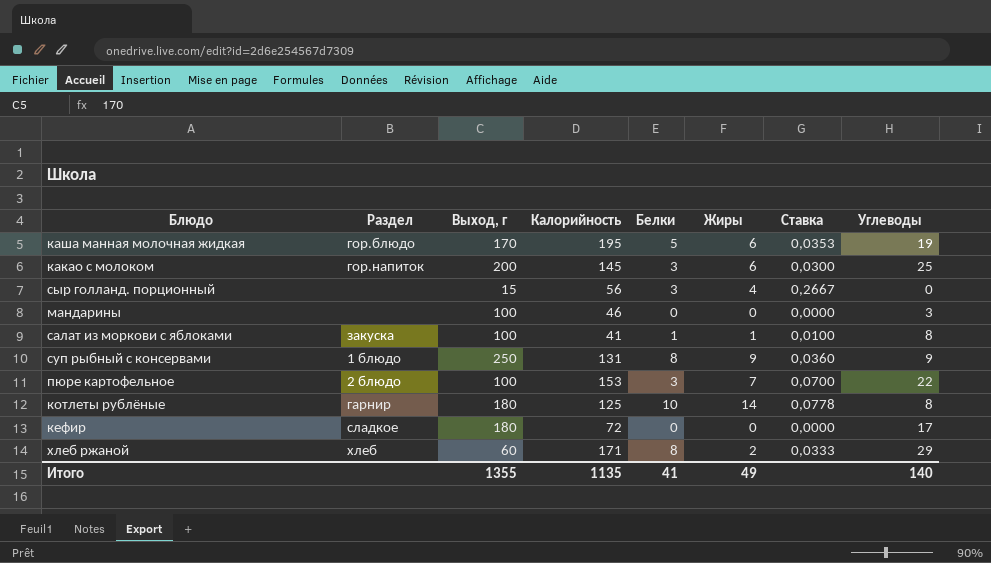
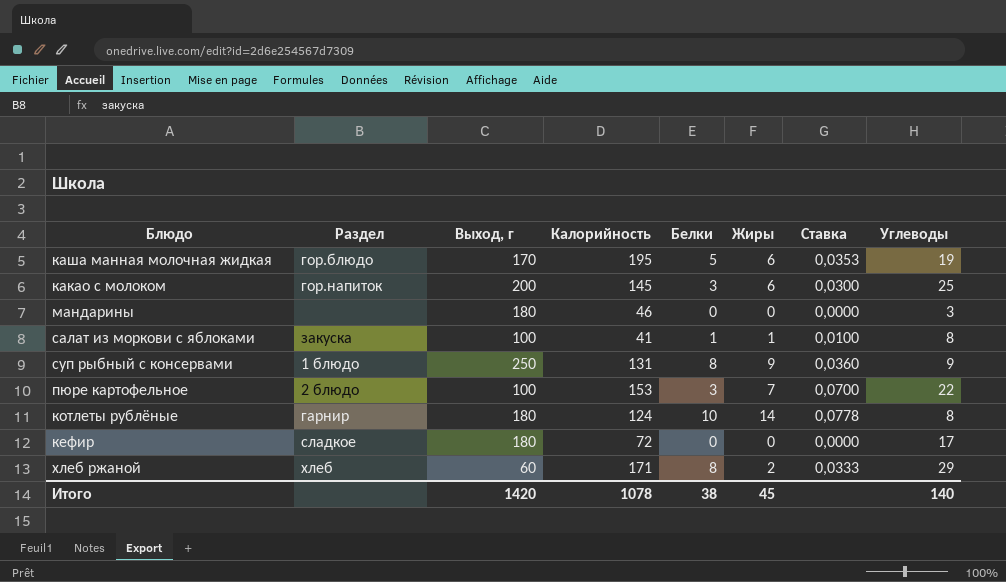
row сыр голланд. порционный: none | 15 | 56 | 3 | 4 | 0,2667 | 0 -> none
мандарины | Выход, г: 100 -> 180
котлеты рублёные | Калорийность: 125 -> 124
Итого | Выход, г: 1355 -> 1420
Итого | Калорийность: 1135 -> 1078
Итого | Белки: 41 -> 38
Итого | Жиры: 49 -> 45

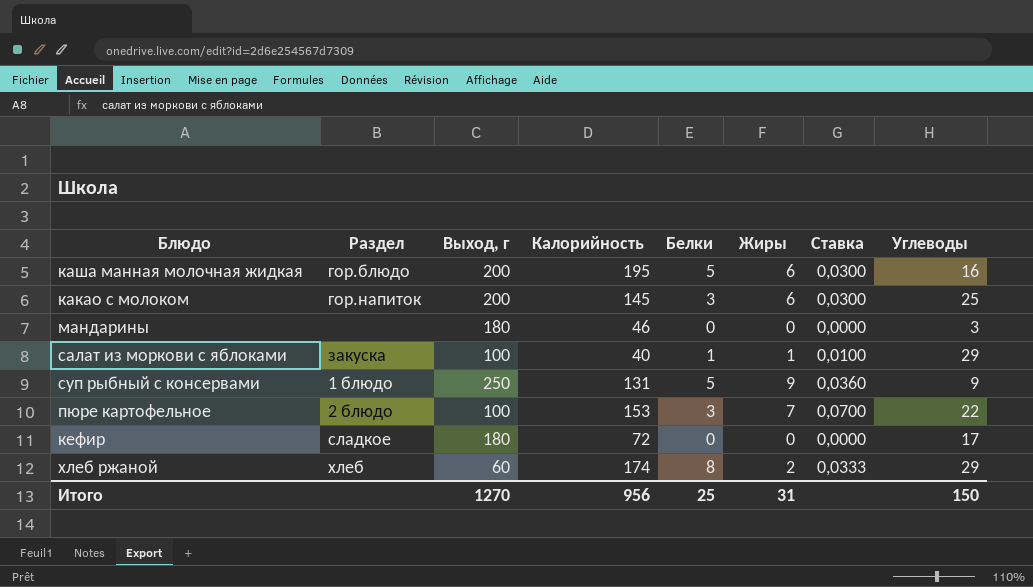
row котлеты рублёные: гарнир | 180 | 124 | 10 | 14 | 0,0778 | 8 -> none
каша манная молочная жидкая | Выход, г: 170 -> 200
каша манная молочная жидкая | Ставка: 0,0353 -> 0,0300
каша манная молочная жидкая | Углеводы: 19 -> 16
салат из моркови с яблоками | Калорийность: 41 -> 40
салат из моркови с яблоками | Углеводы: 8 -> 29
суп рыбный с консервами | Белки: 8 -> 5
хлеб ржаной | Калорийность: 171 -> 174
Итого | Выход, г: 1420 -> 1270
Итого | Калорийность: 1078 -> 956
Итого | Белки: 38 -> 25
Итого | Жиры: 45 -> 31
Итого | Углеводы: 140 -> 150

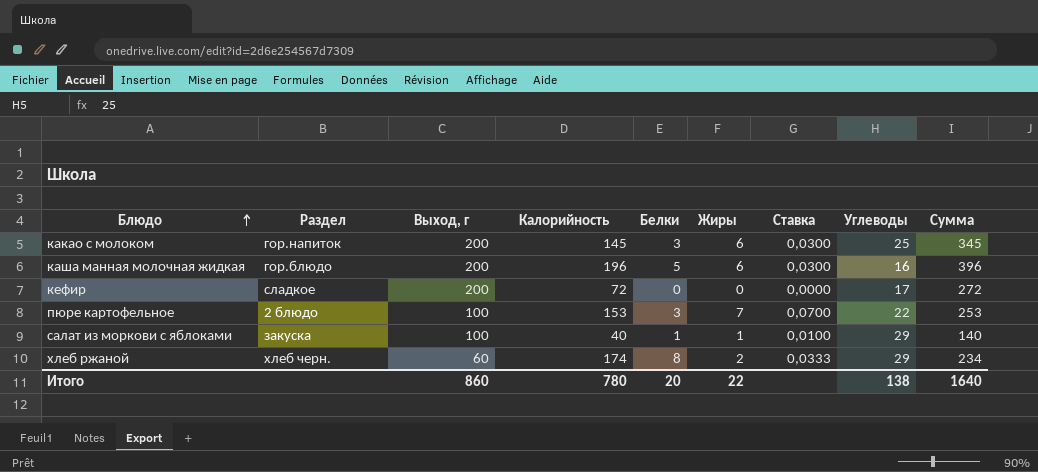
row order: none -> Блюдо ascending
column Сумма | formula: none -> [Выход, г] + [Калорийность]
row мандарины: none | 180 | 46 | 0 | 0 | 0,0000 | 3 -> none
row суп рыбный с консервами: 1 блюдо | 250 | 131 | 5 | 9 | 0,0360 | 9 -> none
каша манная молочная жидкая | Калорийность: 195 -> 196
кефир | Выход, г: 180 -> 200
хлеб ржаной | Раздел: хлеб -> хлеб черн.
Итого | Выход, г: 1270 -> 860
Итого | Калорийность: 956 -> 780
Итого | Белки: 25 -> 20
Итого | Жиры: 31 -> 22
Итого | Углеводы: 150 -> 138

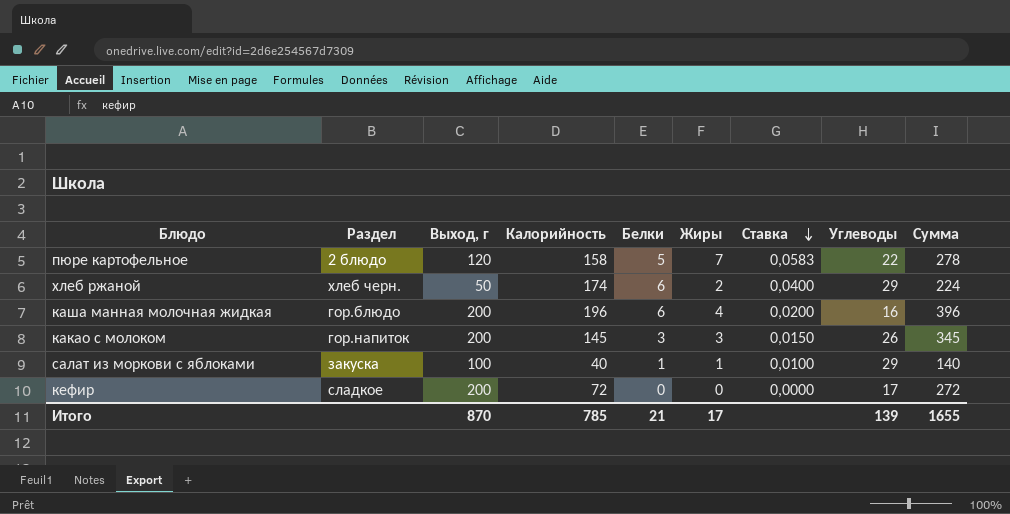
row order: Блюдо ascending -> Ставка descending
пюре картофельное | Выход, г: 100 -> 120
пюре картофельное | Калорийность: 153 -> 158
пюре картофельное | Белки: 3 -> 5
пюре картофельное | Ставка: 0,0700 -> 0,0583
пюре картофельное | Сумма: 253 -> 278
хлеб ржаной | Выход, г: 60 -> 50
хлеб ржаной | Белки: 8 -> 6
хлеб ржаной | Ставка: 0,0333 -> 0,0400
хлеб ржаной | Сумма: 234 -> 224
каша манная молочная жидкая | Белки: 5 -> 6
каша манная молочная жидкая | Жиры: 6 -> 4
каша манная молочная жидкая | Ставка: 0,0300 -> 0,0200
какао с молоком | Жиры: 6 -> 3
какао с молоком | Ставка: 0,0300 -> 0,0150
какао с молоком | Углеводы: 25 -> 26
Итого | Выход, г: 860 -> 870
Итого | Калорийность: 780 -> 785
Итого | Белки: 20 -> 21
Итого | Жиры: 22 -> 17
Итого | Углеводы: 138 -> 139
Итого | Сумма: 1640 -> 1655

